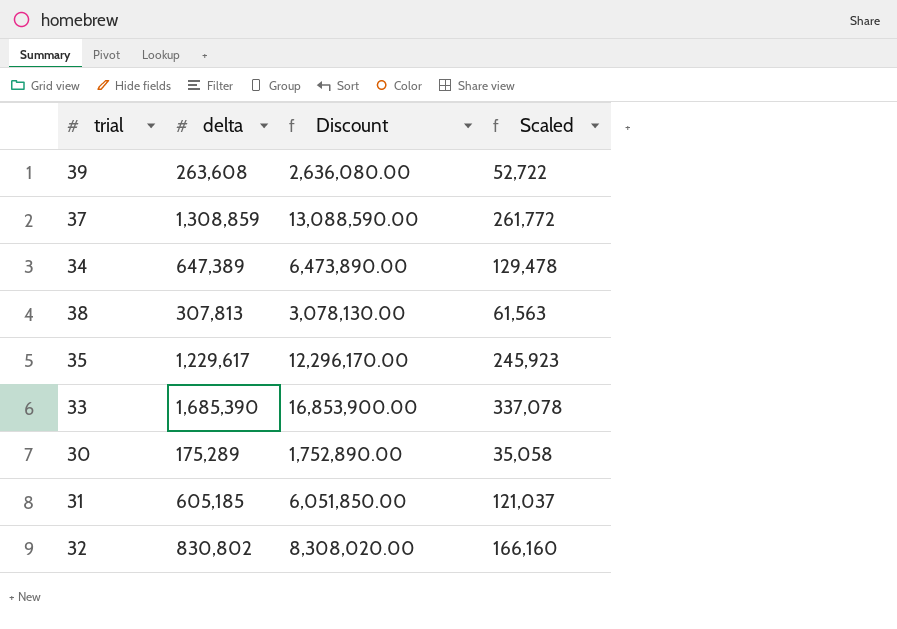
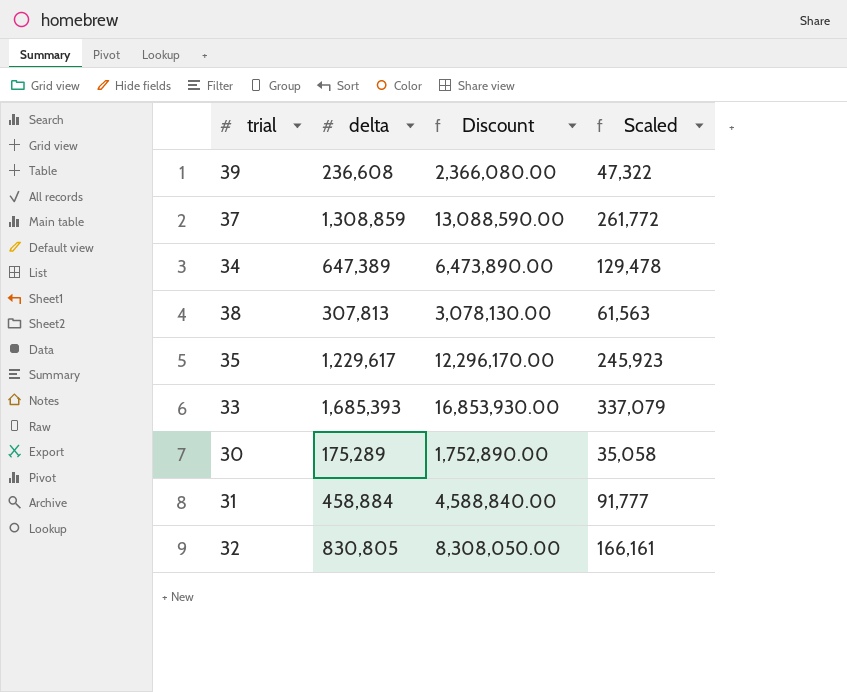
39 | delta: 263,608 -> 236,608
39 | Discount: 2,636,080.00 -> 2,366,080.00
39 | Scaled: 52,722 -> 47,322
33 | delta: 1,685,390 -> 1,685,393
33 | Discount: 16,853,900.00 -> 16,853,930.00
33 | Scaled: 337,078 -> 337,079
31 | delta: 605,185 -> 458,884
31 | Discount: 6,051,850.00 -> 4,588,840.00
31 | Scaled: 121,037 -> 91,777
32 | delta: 830,802 -> 830,805
32 | Discount: 8,308,020.00 -> 8,308,050.00
32 | Scaled: 166,160 -> 166,161

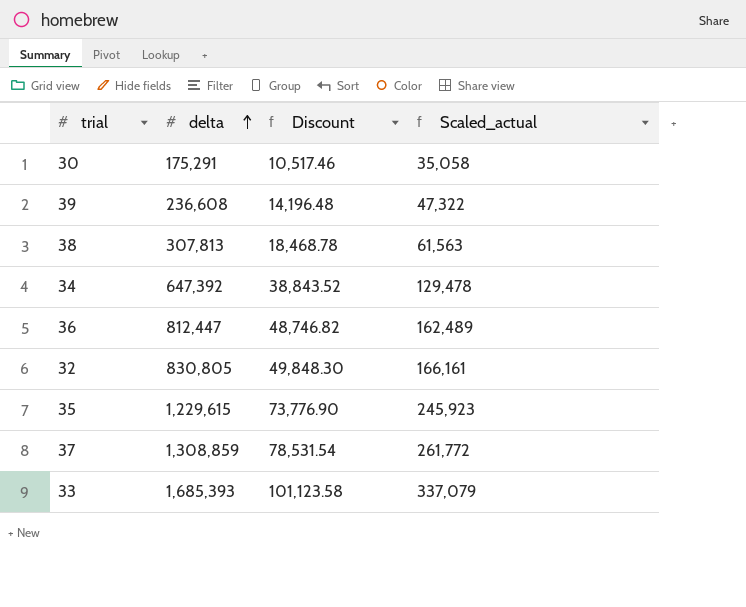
row order: none -> delta ascending
column Discount | formula: [delta] * 10 -> [delta] * 0.06
column name: Scaled -> Scaled_actual
row 31: 458,884 | 4,588,840.00 | 91,777 -> none
30 | delta: 175,289 -> 175,291
34 | delta: 647,389 -> 647,392
row 36: none -> 812,447 | 48,746.82 | 162,489
35 | delta: 1,229,617 -> 1,229,615

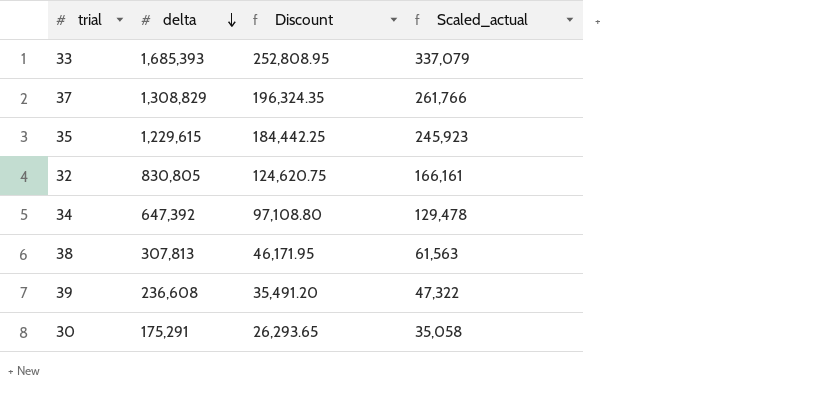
row order: delta ascending -> delta descending
column Discount | formula: [delta] * 0.06 -> [delta] * 0.15
row 36: 812,447 | 48,746.82 | 162,489 -> none
37 | delta: 1,308,859 -> 1,308,829
37 | Scaled_actual: 261,772 -> 261,766

